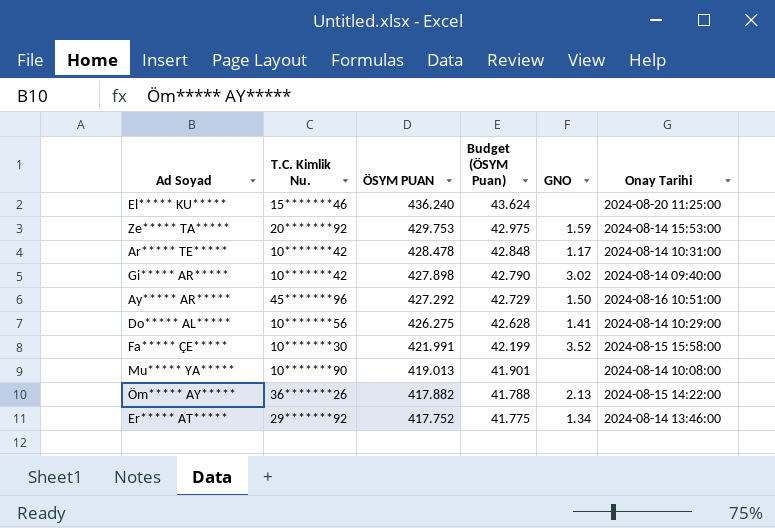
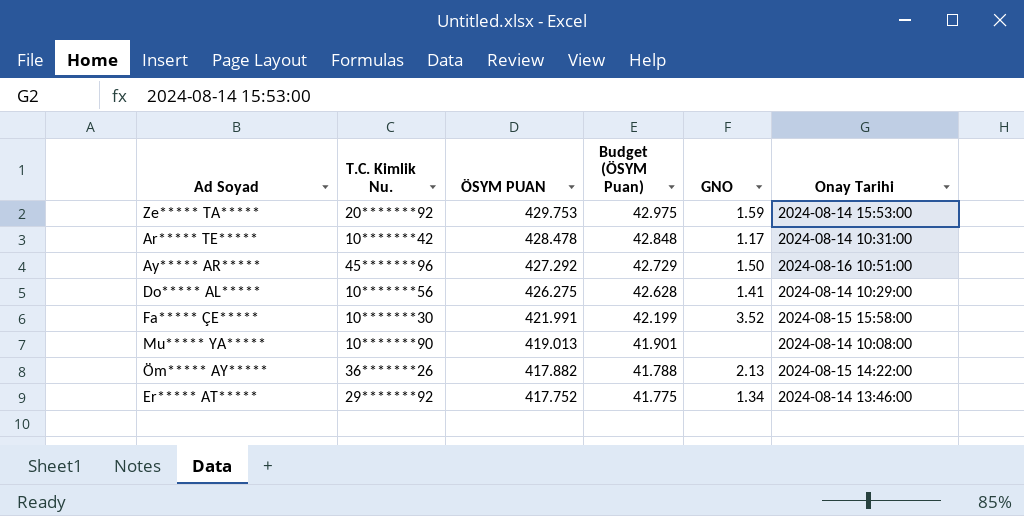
row El***** KU*****: 15*******46 | 436.240 | 43.624 | none | 2024-08-20 11:25:00 -> none
row Gi***** AR*****: 10*******42 | 427.898 | 42.790 | 3.02 | 2024-08-14 09:40:00 -> none

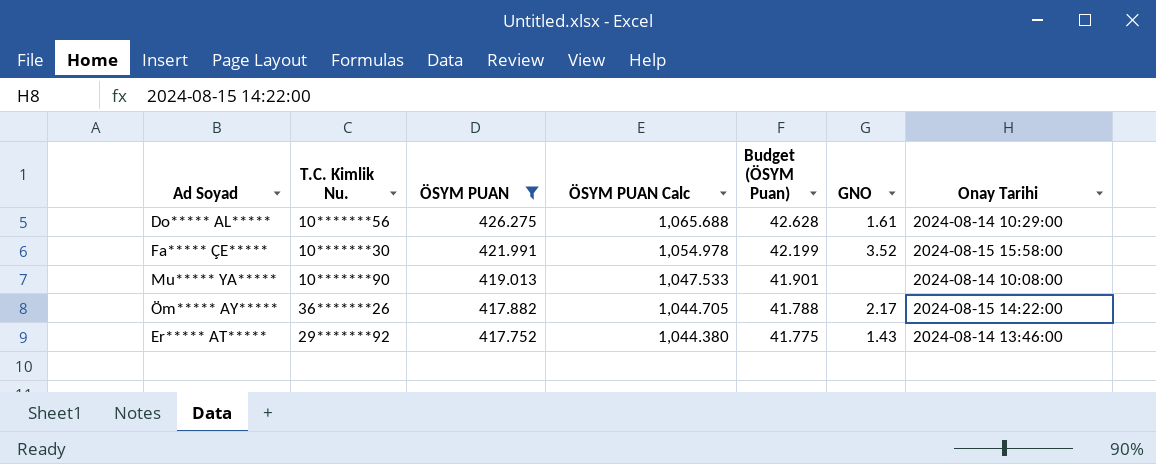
filter: none -> ÖSYM PUAN <= 426.275
column ÖSYM PUAN Calc | formula: none -> [ÖSYM PUAN] * 2.5
Do***** AL***** | GNO: 1.41 -> 1.61
Öm***** AY***** | GNO: 2.13 -> 2.17
Er***** AT***** | GNO: 1.34 -> 1.43

